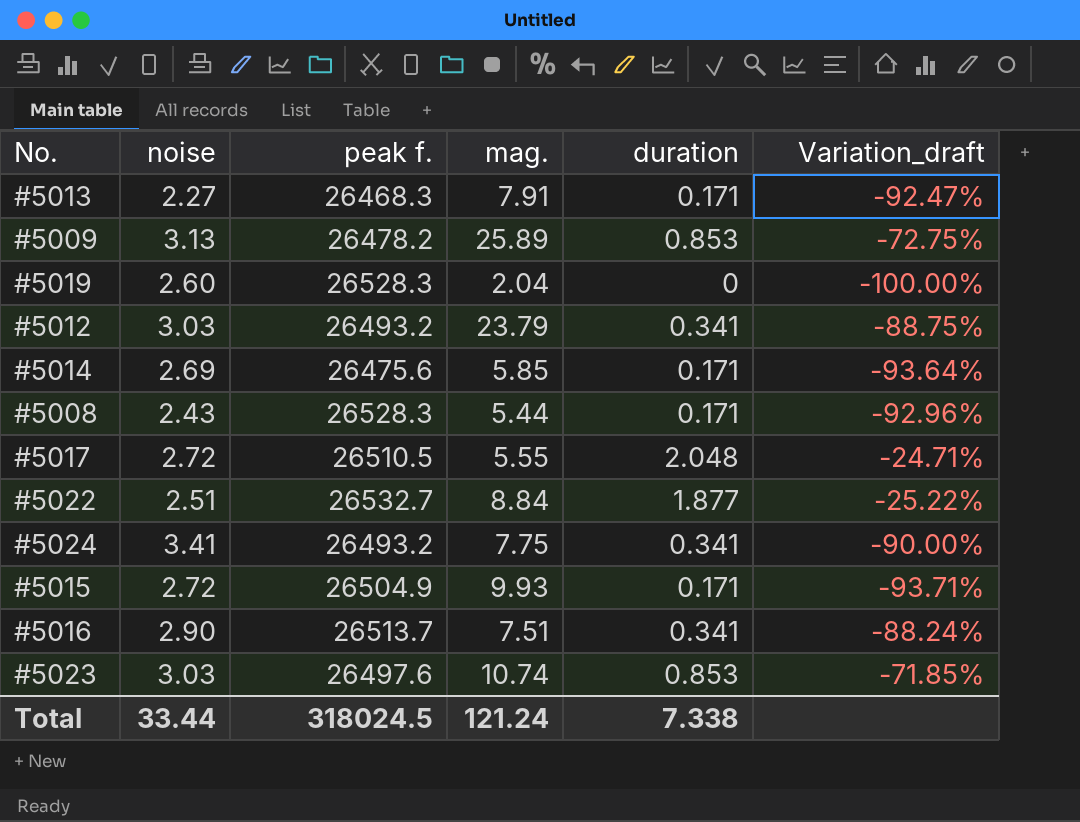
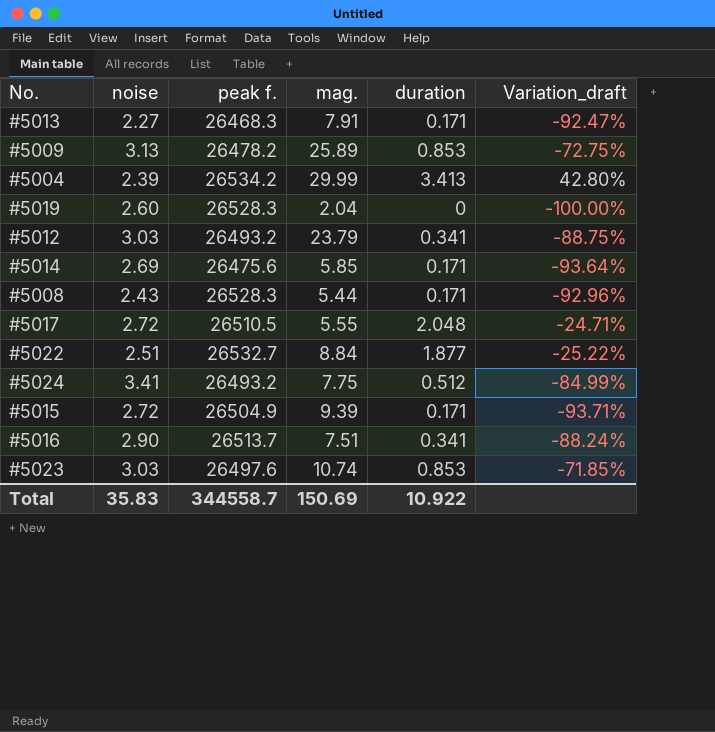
row #5004: none -> 2.39 | 26534.2 | 29.99 | 3.413 | 42.80%
#5024 | duration: 0.341 -> 0.512
#5024 | Variation_draft: -90.00% -> -84.99%
#5015 | mag.: 9.93 -> 9.39
Total | noise: 33.44 -> 35.83
Total | peak f.: 318024.5 -> 344558.7
Total | mag.: 121.24 -> 150.69
Total | duration: 7.338 -> 10.922

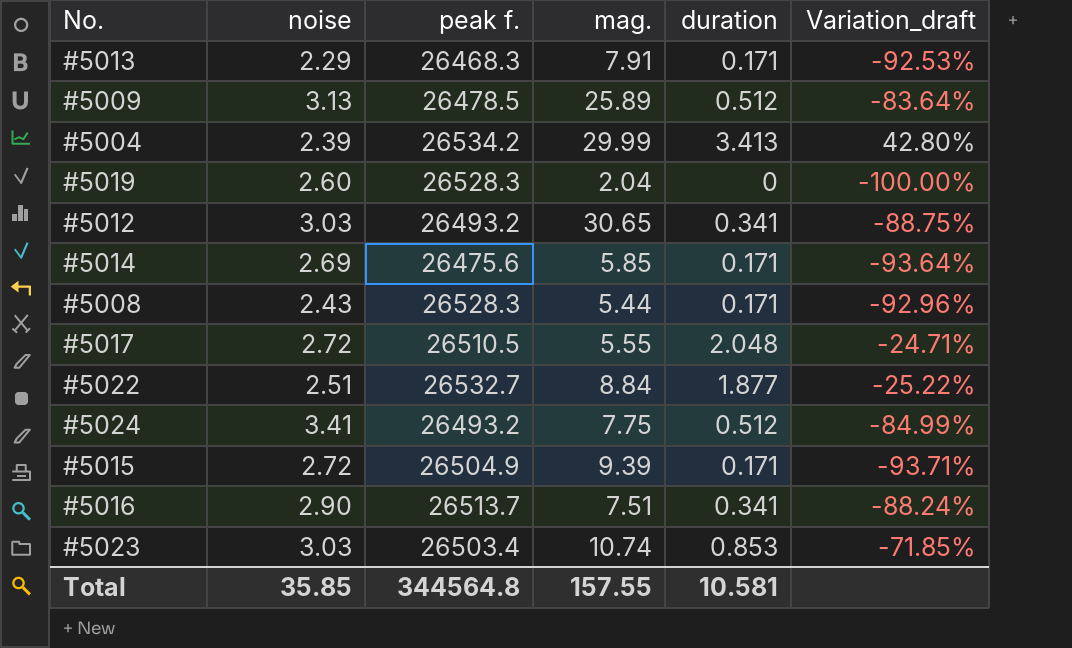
#5013 | noise: 2.27 -> 2.29
#5013 | Variation_draft: -92.47% -> -92.53%
#5009 | peak f.: 26478.2 -> 26478.5
#5009 | duration: 0.853 -> 0.512
#5009 | Variation_draft: -72.75% -> -83.64%
#5012 | mag.: 23.79 -> 30.65
#5023 | peak f.: 26497.6 -> 26503.4
Total | noise: 35.83 -> 35.85
Total | peak f.: 344558.7 -> 344564.8
Total | mag.: 150.69 -> 157.55
Total | duration: 10.922 -> 10.581

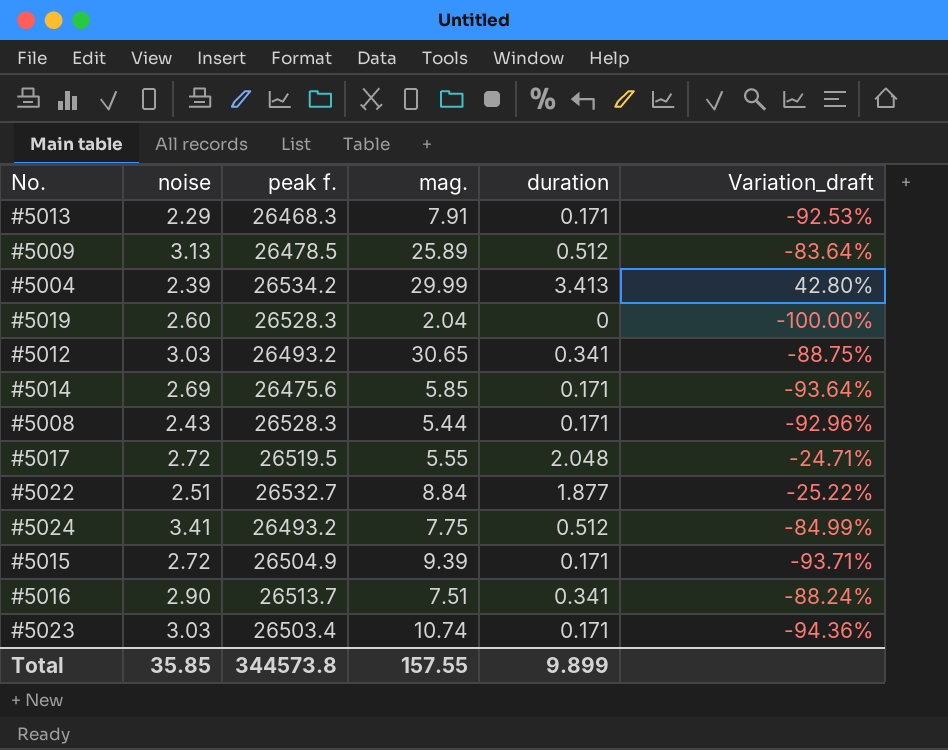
#5017 | peak f.: 26510.5 -> 26519.5
#5023 | duration: 0.853 -> 0.171
#5023 | Variation_draft: -71.85% -> -94.36%
Total | peak f.: 344564.8 -> 344573.8
Total | duration: 10.581 -> 9.899

